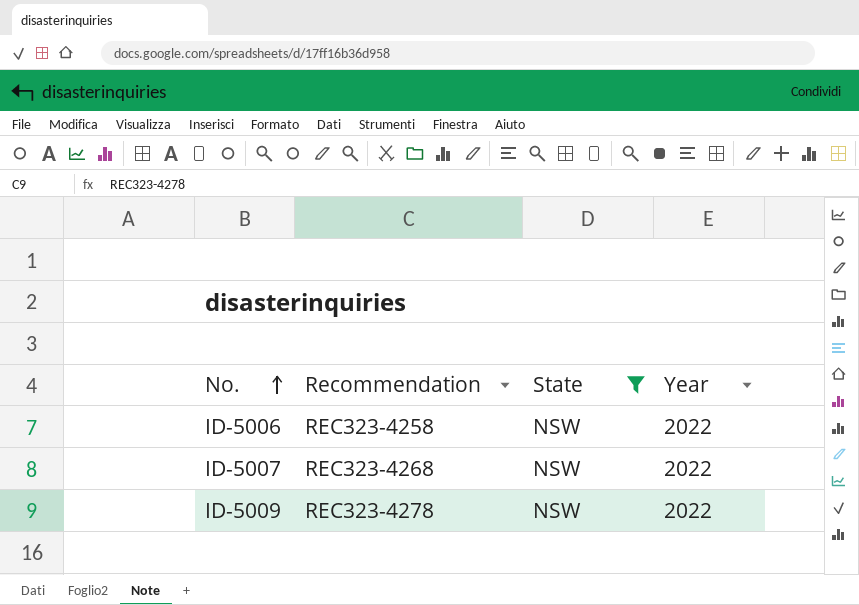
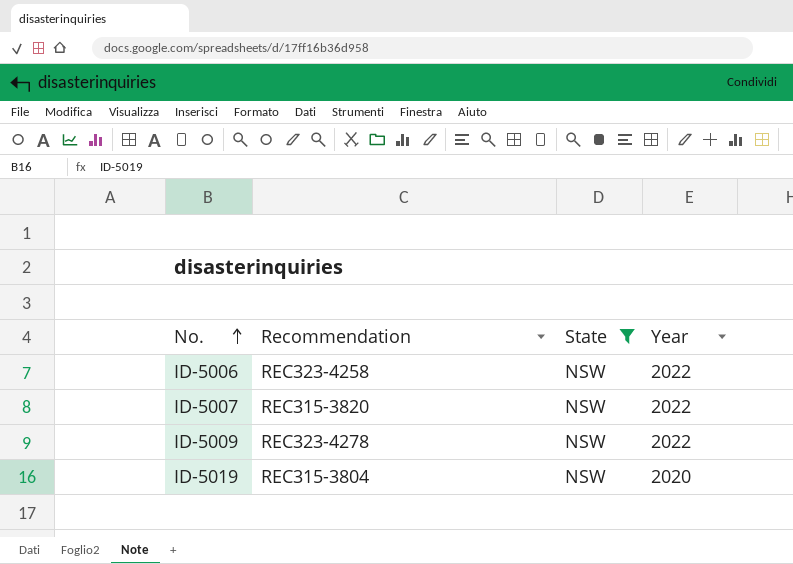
ID-5007 | Recommendation: REC323-4268 -> REC315-3820
row ID-5019: none -> REC315-3804 | NSW | 2020

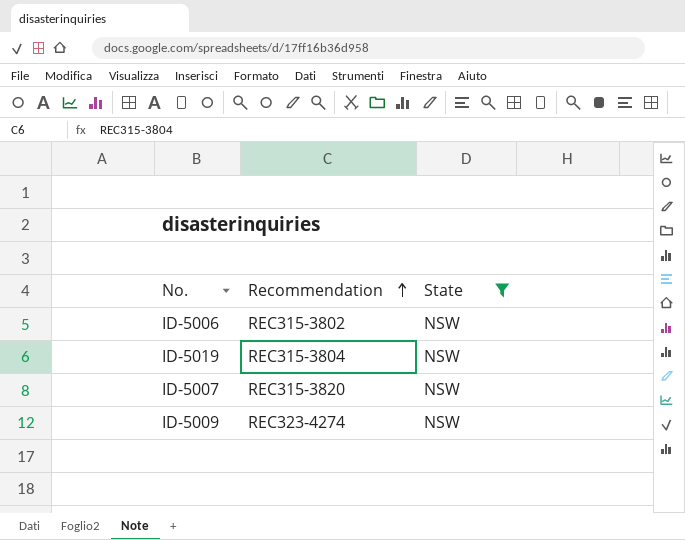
row order: No. ascending -> Recommendation ascending
column Year | position: 4 -> none
ID-5006 | Recommendation: REC323-4258 -> REC315-3802
ID-5009 | Recommendation: REC323-4278 -> REC323-4274

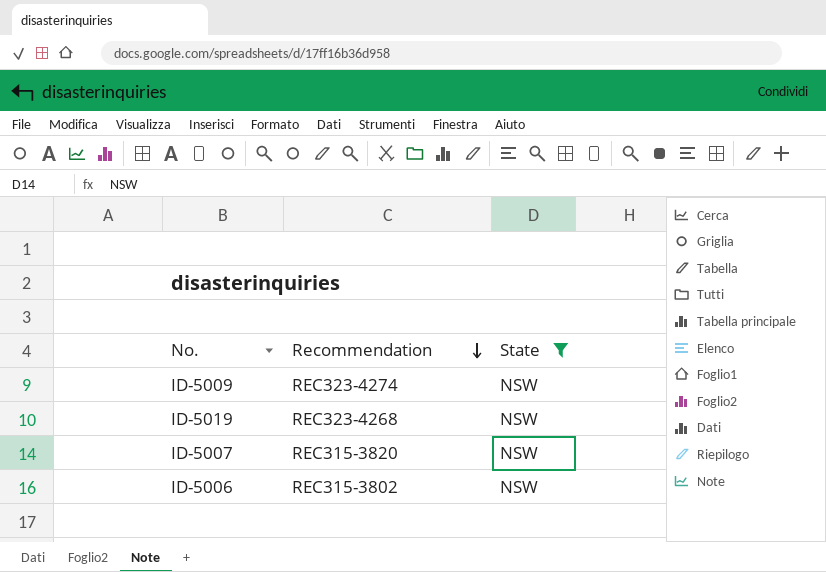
row order: Recommendation ascending -> Recommendation descending
ID-5019 | Recommendation: REC315-3804 -> REC323-4268

